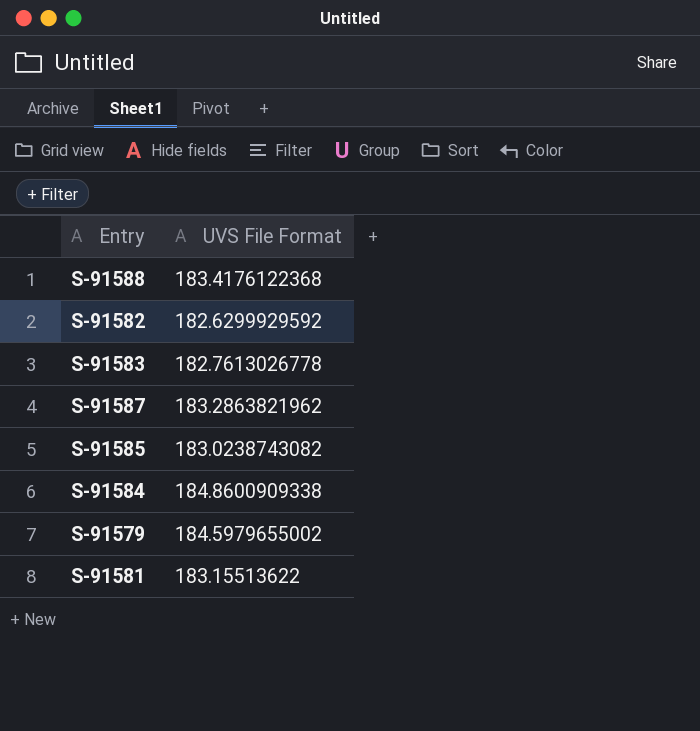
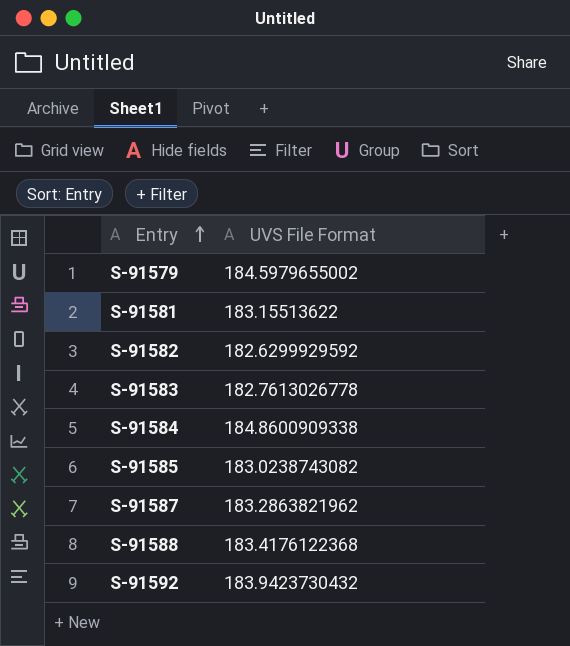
row order: none -> Entry ascending
row S-91592: none -> 183.9423730432

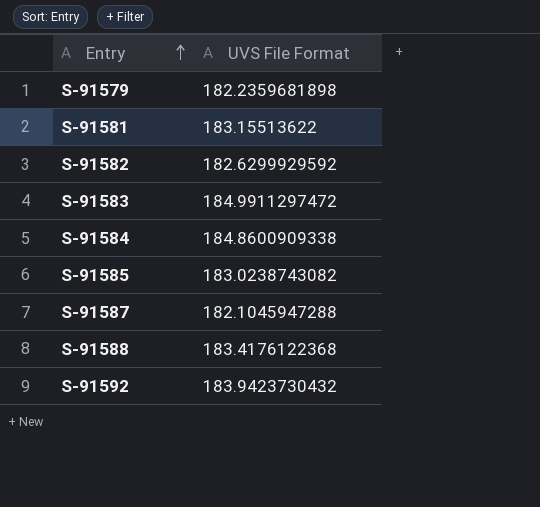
S-91579 | UVS File Format: 184.5979655002 -> 182.2359681898
S-91583 | UVS File Format: 182.7613026778 -> 184.9911297472
S-91587 | UVS File Format: 183.2863821962 -> 182.1045947288

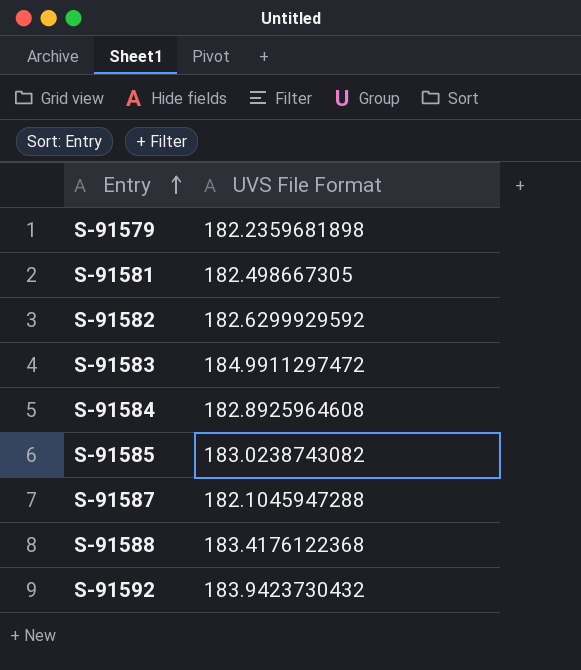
S-91581 | UVS File Format: 183.15513622 -> 182.498667305
S-91584 | UVS File Format: 184.8600909338 -> 182.8925964608

